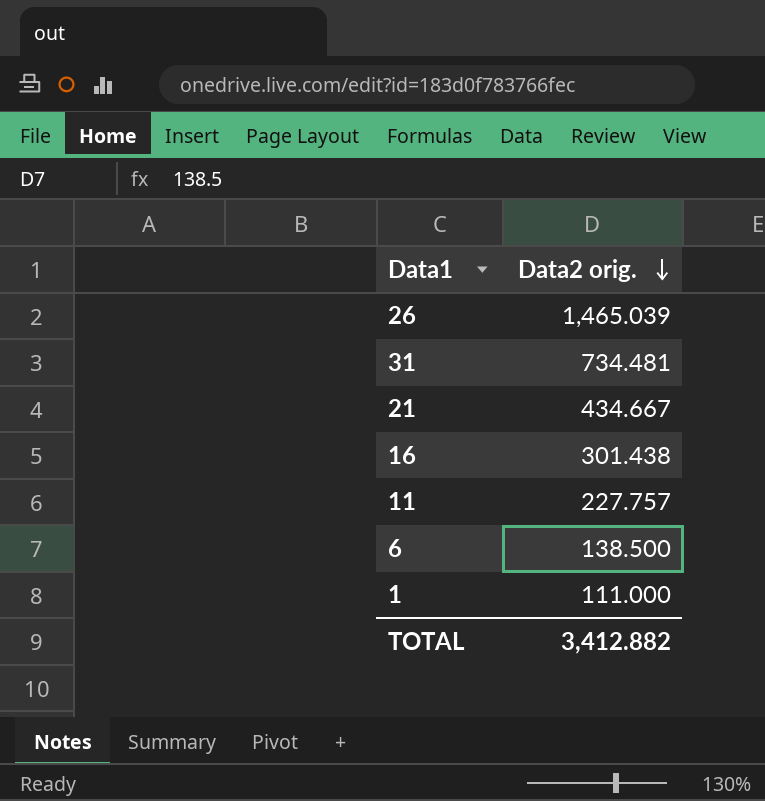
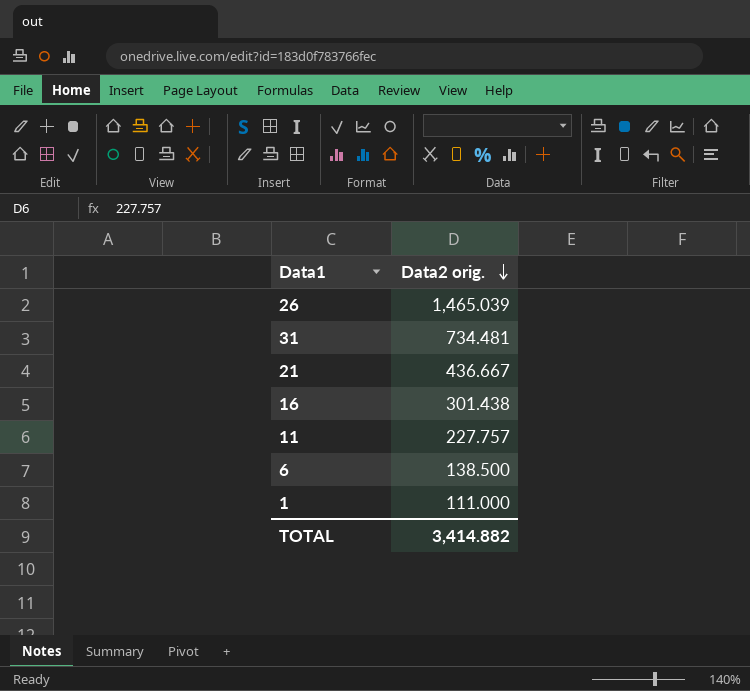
21 | Data2 orig.: 434.667 -> 436.667
TOTAL | Data2 orig.: 3,412.882 -> 3,414.882

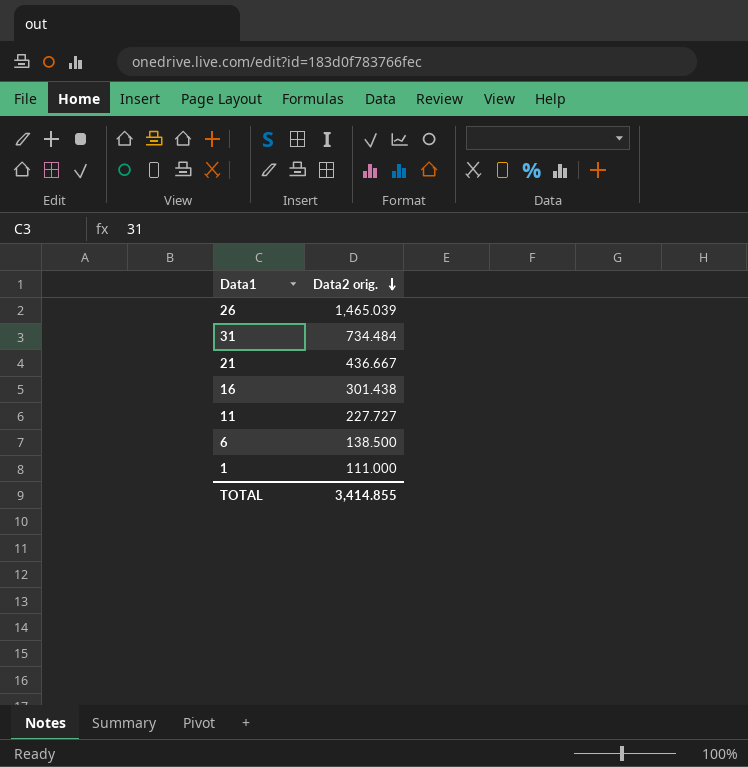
31 | Data2 orig.: 734.481 -> 734.484
11 | Data2 orig.: 227.757 -> 227.727
TOTAL | Data2 orig.: 3,414.882 -> 3,414.855

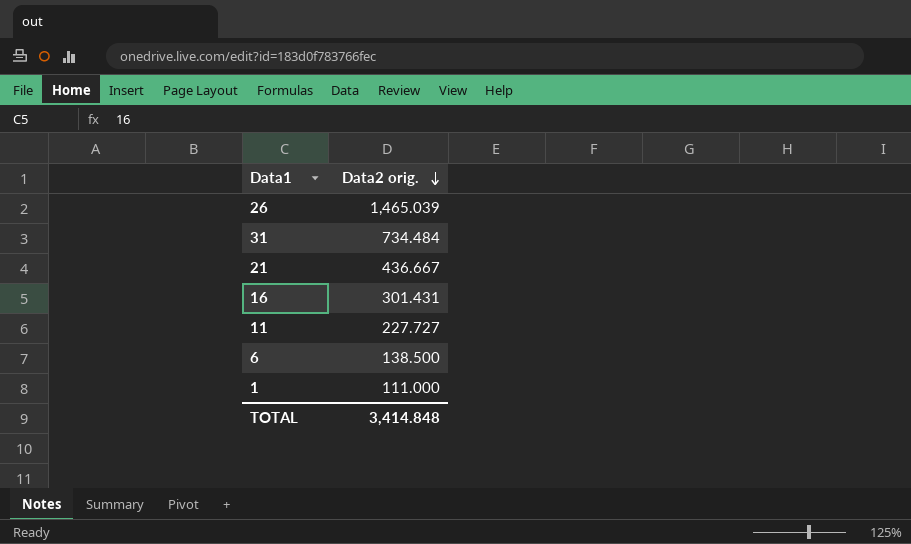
16 | Data2 orig.: 301.438 -> 301.431
TOTAL | Data2 orig.: 3,414.855 -> 3,414.848

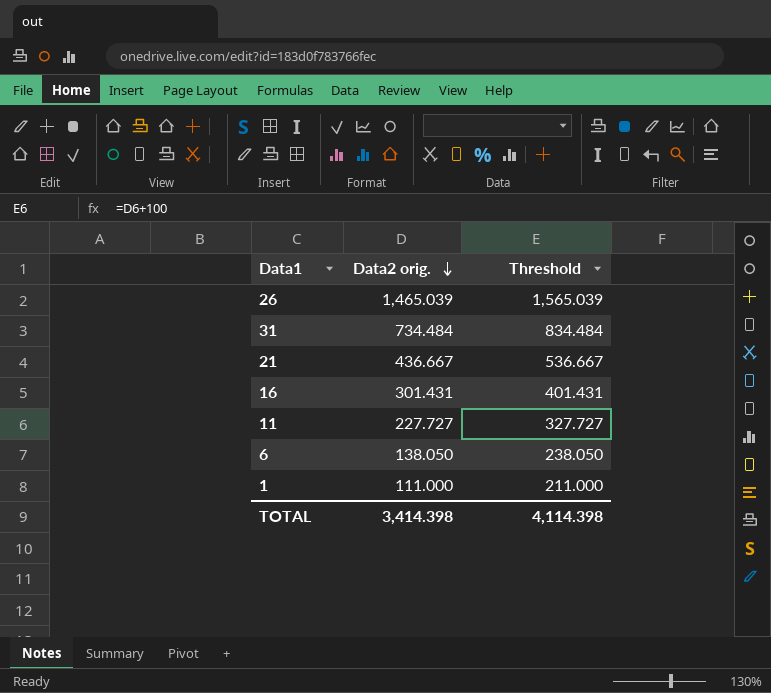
column Threshold | formula: none -> [Data2 orig.] + 100
6 | Data2 orig.: 138.500 -> 138.050
TOTAL | Data2 orig.: 3,414.848 -> 3,414.398

